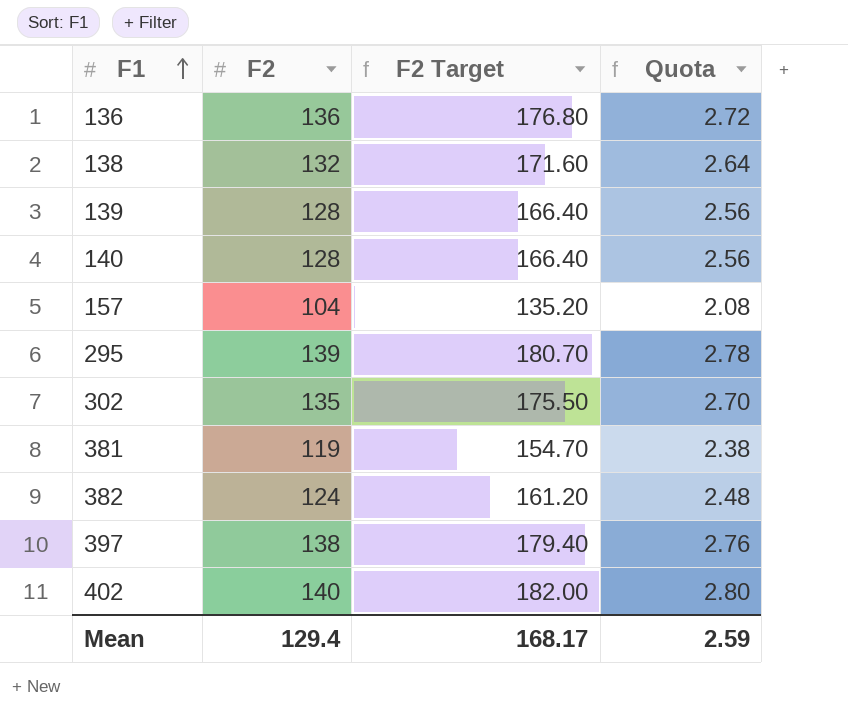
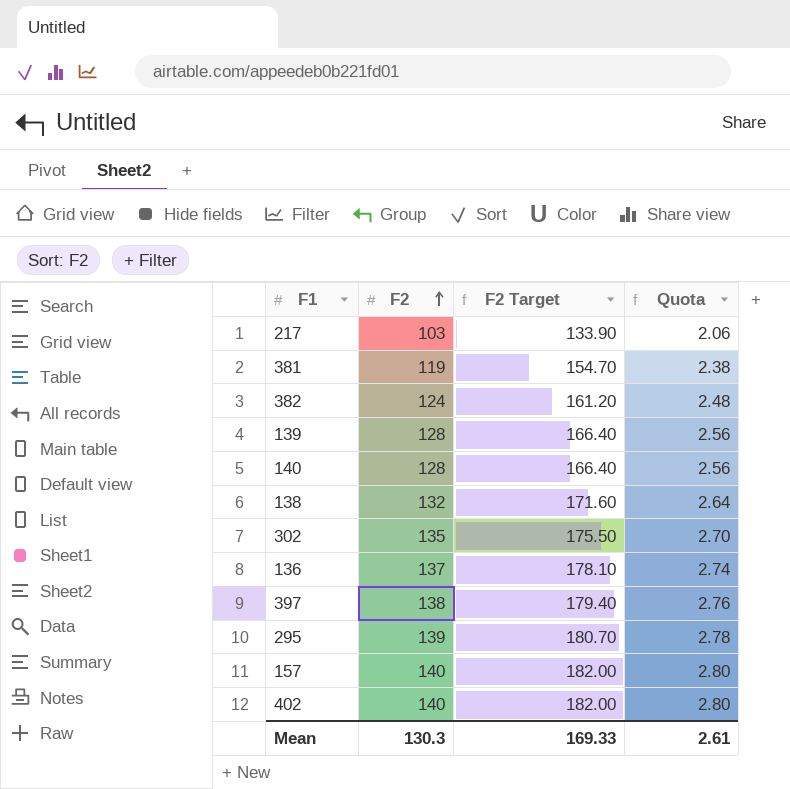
row order: F1 ascending -> F2 ascending
row 217: none -> 103 | 133.90 | 2.06
136 | F2: 136 -> 137
136 | F2 Target: 176.80 -> 178.10
136 | Quota: 2.72 -> 2.74
157 | F2: 104 -> 140
157 | F2 Target: 135.20 -> 182.00
157 | Quota: 2.08 -> 2.80
Mean | F2: 129.4 -> 130.3
Mean | F2 Target: 168.17 -> 169.33
Mean | Quota: 2.59 -> 2.61

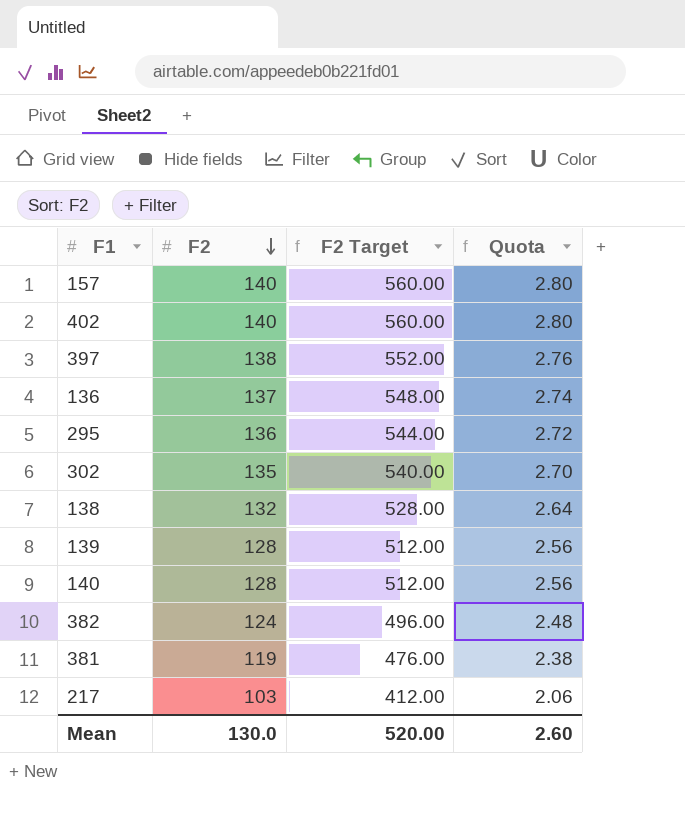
row order: F2 ascending -> F2 descending
column F2 Target | formula: [F2] * 1.3 -> [F2] * 4
295 | F2: 139 -> 136
295 | Quota: 2.78 -> 2.72
Mean | F2: 130.3 -> 130.0
Mean | F2 Target: 169.33 -> 520.00
Mean | Quota: 2.61 -> 2.60

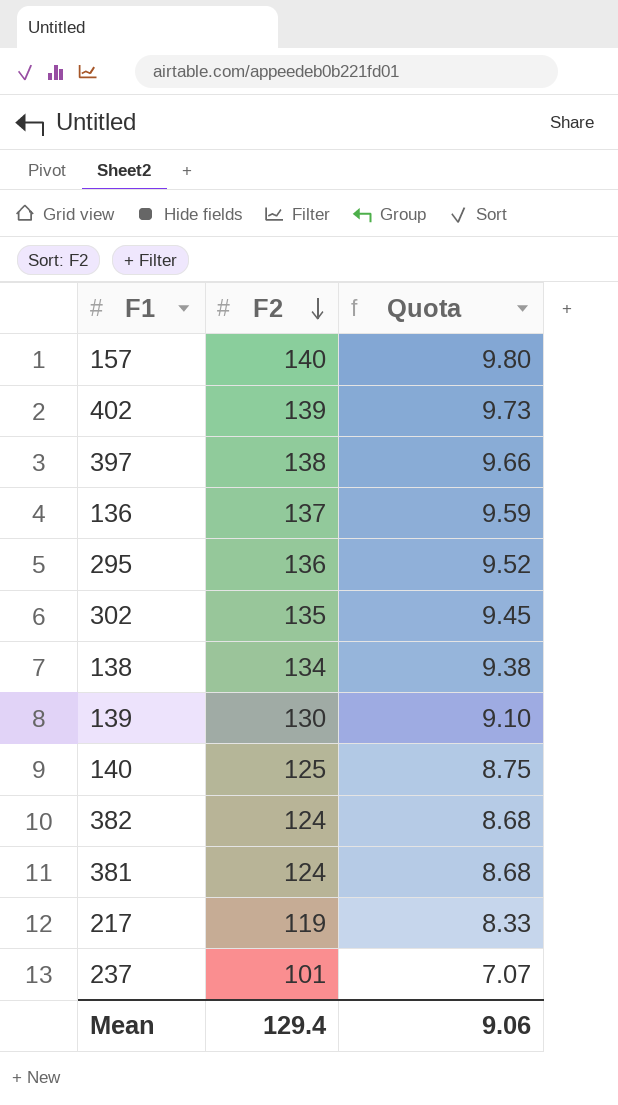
column F2 Target | formula: [F2] * 4 -> none
column Quota | formula: [F2] * 0.02 -> [F2] * 0.07
402 | F2: 140 -> 139
138 | F2: 132 -> 134
139 | F2: 128 -> 130
140 | F2: 128 -> 125
381 | F2: 119 -> 124
217 | F2: 103 -> 119
row 237: none -> 101 | 7.07
Mean | F2: 130.0 -> 129.4
Mean | Quota: 2.60 -> 9.06

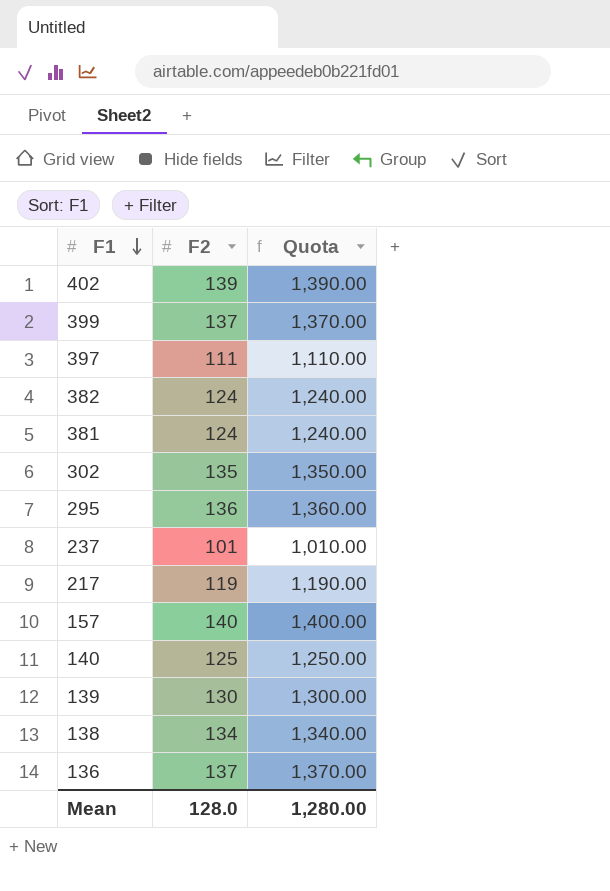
row order: F2 descending -> F1 descending
column Quota | formula: [F2] * 0.07 -> [F2] * 10
row 399: none -> 137 | 1,370.00
397 | F2: 138 -> 111
Mean | F2: 129.4 -> 128.0
Mean | Quota: 9.06 -> 1,280.00

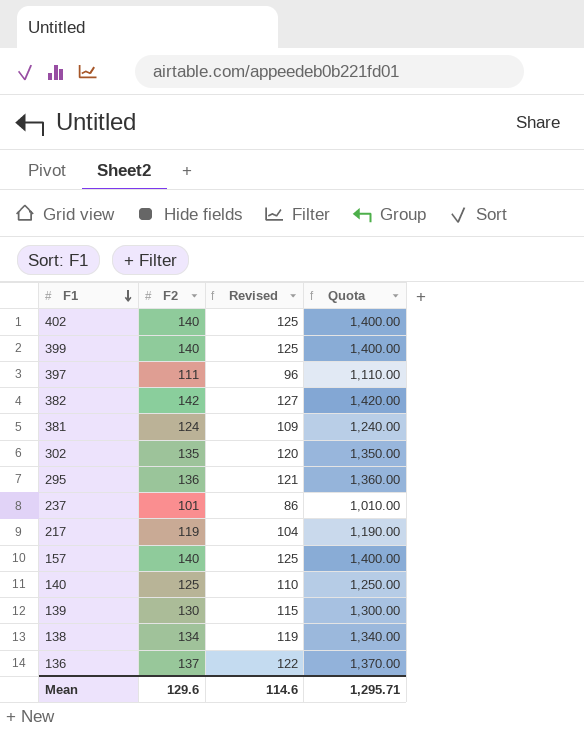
column Revised | formula: none -> [F2] - 15
402 | F2: 139 -> 140
402 | Quota: 1,390.00 -> 1,400.00
399 | F2: 137 -> 140
399 | Quota: 1,370.00 -> 1,400.00
382 | F2: 124 -> 142
382 | Quota: 1,240.00 -> 1,420.00
Mean | F2: 128.0 -> 129.6
Mean | Quota: 1,280.00 -> 1,295.71

